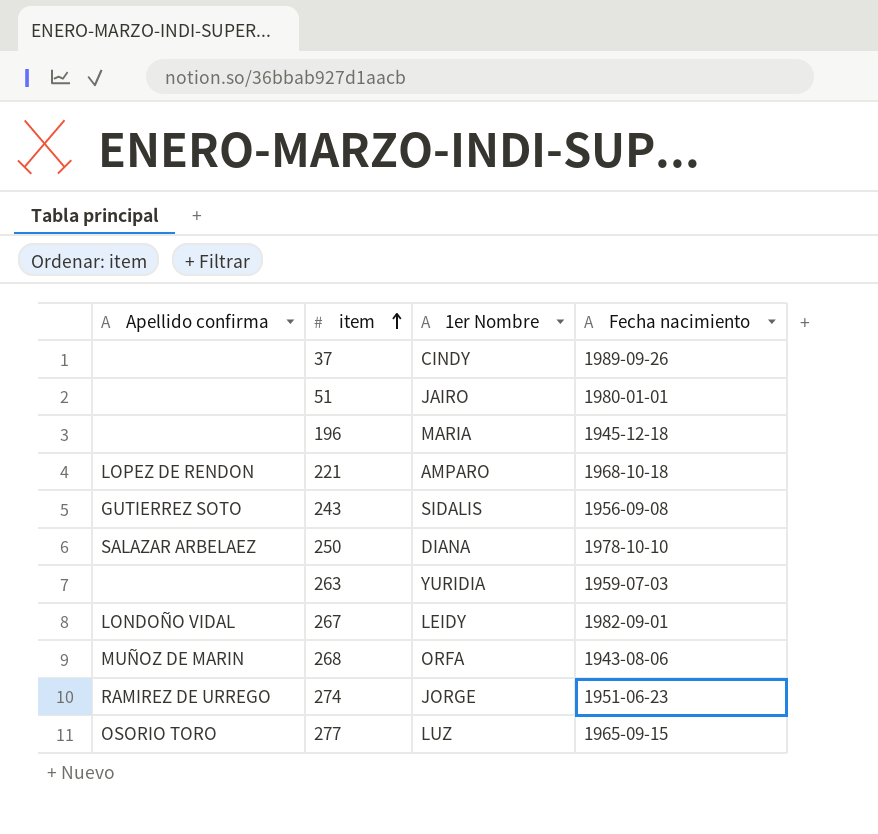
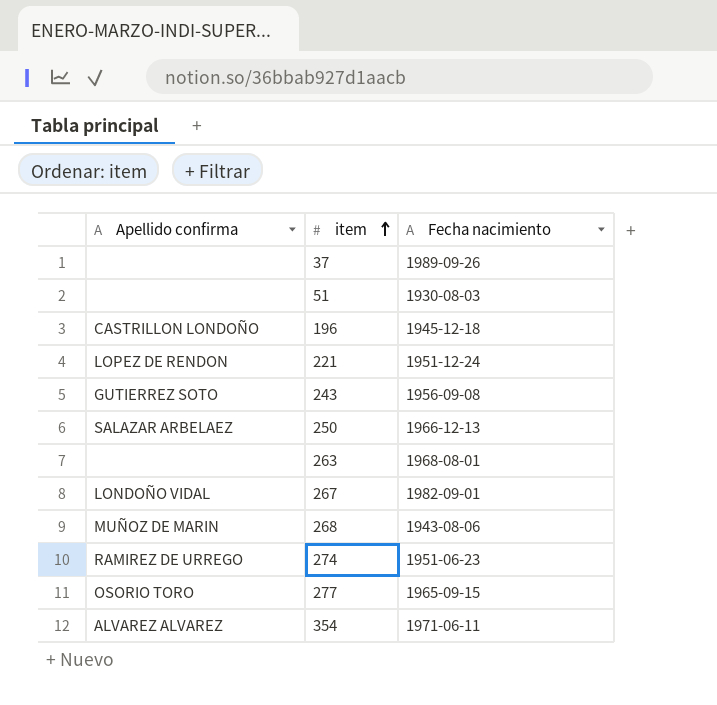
column 1er Nombre | position: 3 -> none
51 | Fecha nacimiento: 1980-01-01 -> 1930-08-03
196 | Apellido confirma: none -> CASTRILLON LONDOÑO
221 | Fecha nacimiento: 1968-10-18 -> 1951-12-24
250 | Fecha nacimiento: 1978-10-10 -> 1966-12-13
263 | Fecha nacimiento: 1959-07-03 -> 1968-08-01
row 354: none -> ALVAREZ ALVAREZ | 1971-06-11

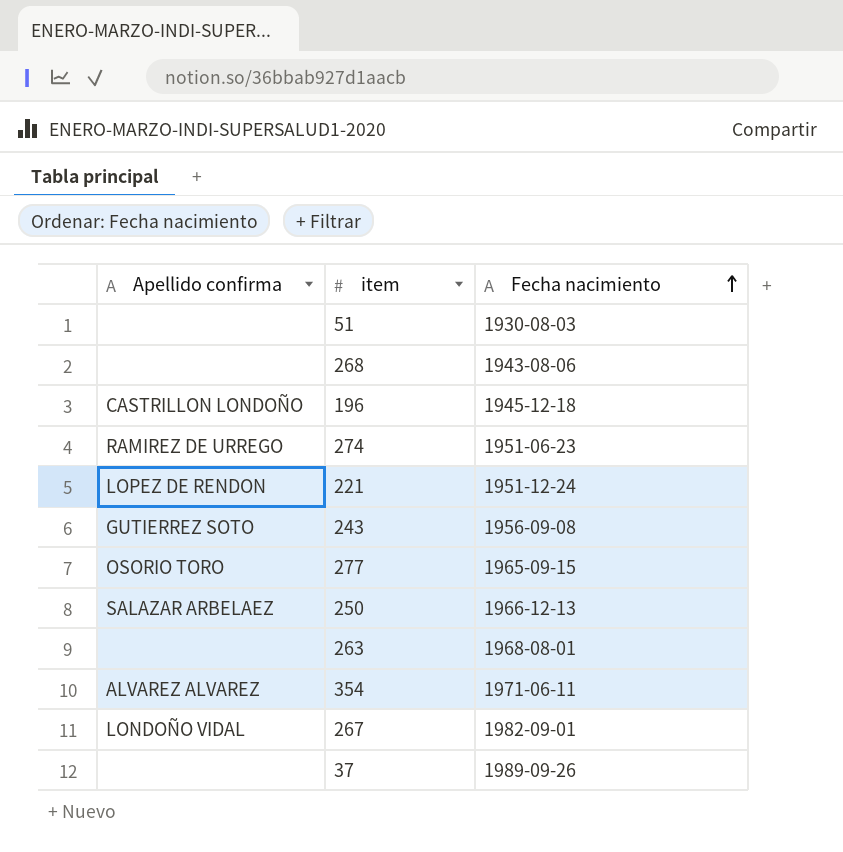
row order: item ascending -> Fecha nacimiento ascending
268 | Apellido confirma: MUÑOZ DE MARIN -> none

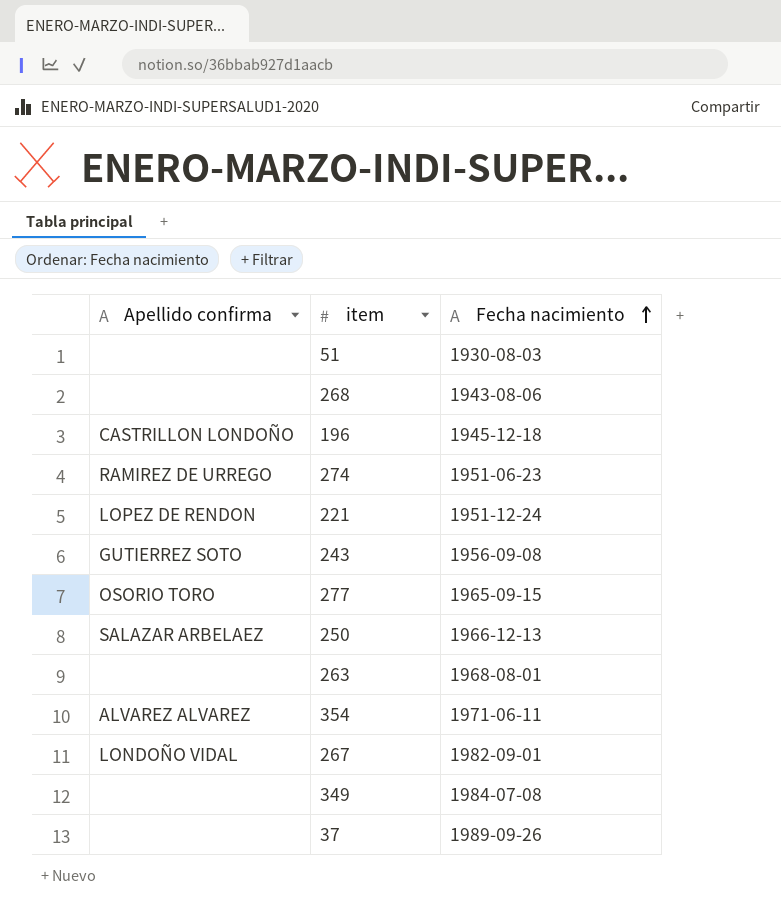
row 349: none -> none | 1984-07-08

